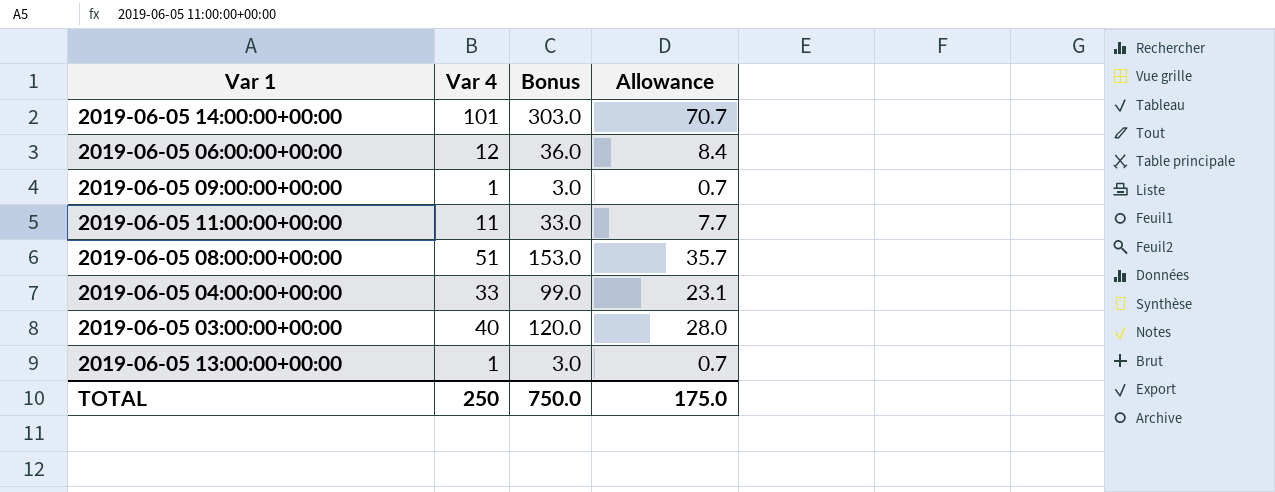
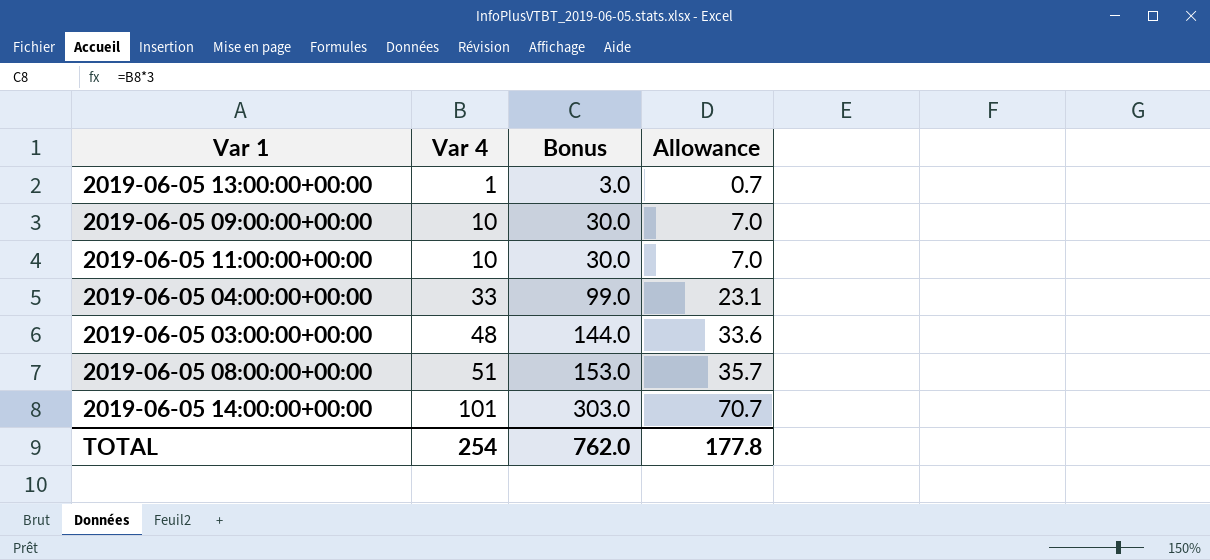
row order: none -> Var 4 ascending
row 2019-06-05 06:00:00+00:00: 12 | 36.0 | 8.4 -> none
2019-06-05 09:00:00+00:00 | Var 4: 1 -> 10
2019-06-05 09:00:00+00:00 | Bonus: 3.0 -> 30.0
2019-06-05 09:00:00+00:00 | Allowance: 0.7 -> 7.0
2019-06-05 11:00:00+00:00 | Var 4: 11 -> 10
2019-06-05 11:00:00+00:00 | Bonus: 33.0 -> 30.0
2019-06-05 11:00:00+00:00 | Allowance: 7.7 -> 7.0
2019-06-05 03:00:00+00:00 | Var 4: 40 -> 48
2019-06-05 03:00:00+00:00 | Bonus: 120.0 -> 144.0
2019-06-05 03:00:00+00:00 | Allowance: 28.0 -> 33.6
TOTAL | Var 4: 250 -> 254
TOTAL | Bonus: 750.0 -> 762.0
TOTAL | Allowance: 175.0 -> 177.8

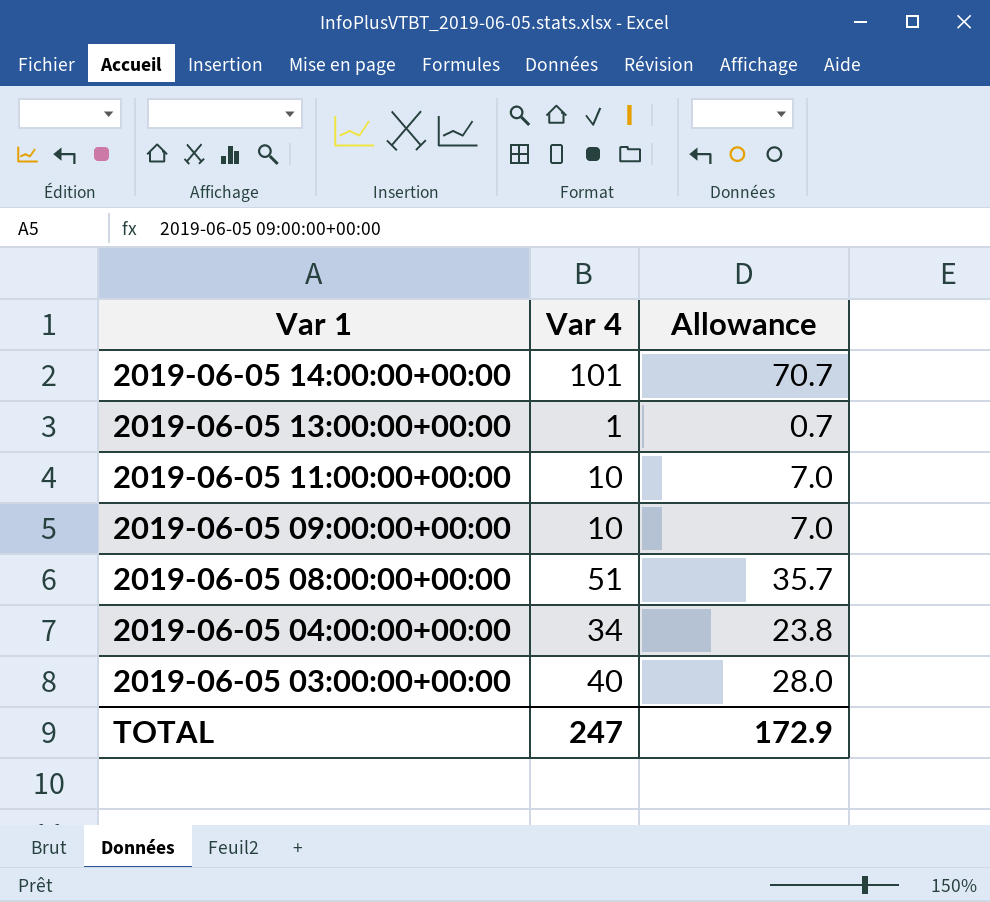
row order: Var 4 ascending -> Var 1 descending
column Bonus | formula: [Var 4] * 3 -> none
2019-06-05 04:00:00+00:00 | Var 4: 33 -> 34
2019-06-05 04:00:00+00:00 | Allowance: 23.1 -> 23.8
2019-06-05 03:00:00+00:00 | Var 4: 48 -> 40
2019-06-05 03:00:00+00:00 | Allowance: 33.6 -> 28.0
TOTAL | Var 4: 254 -> 247
TOTAL | Allowance: 177.8 -> 172.9

